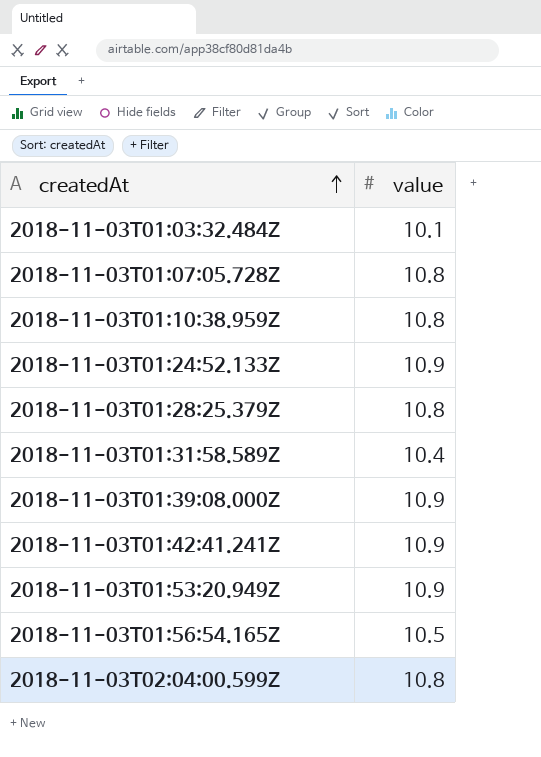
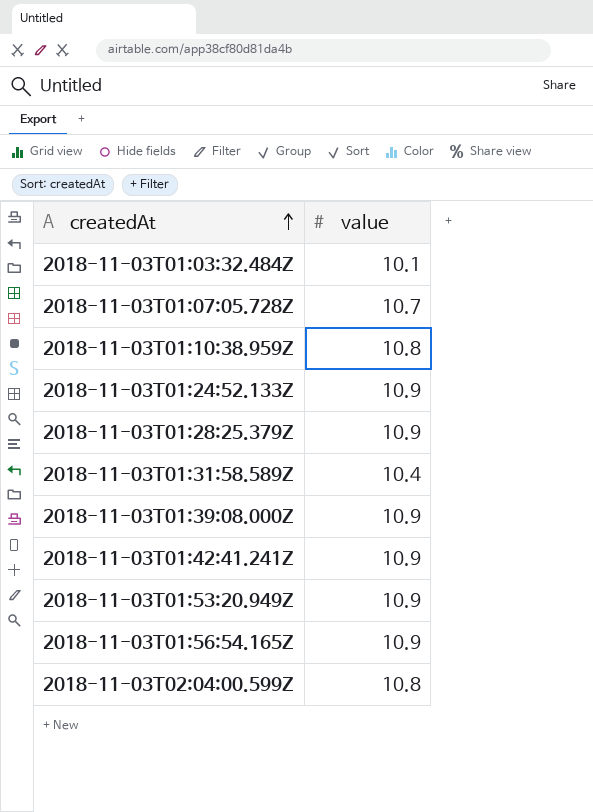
2018-11-03T01:07:05.728Z | value: 10.8 -> 10.7
2018-11-03T01:28:25.379Z | value: 10.8 -> 10.9
2018-11-03T01:56:54.165Z | value: 10.5 -> 10.9

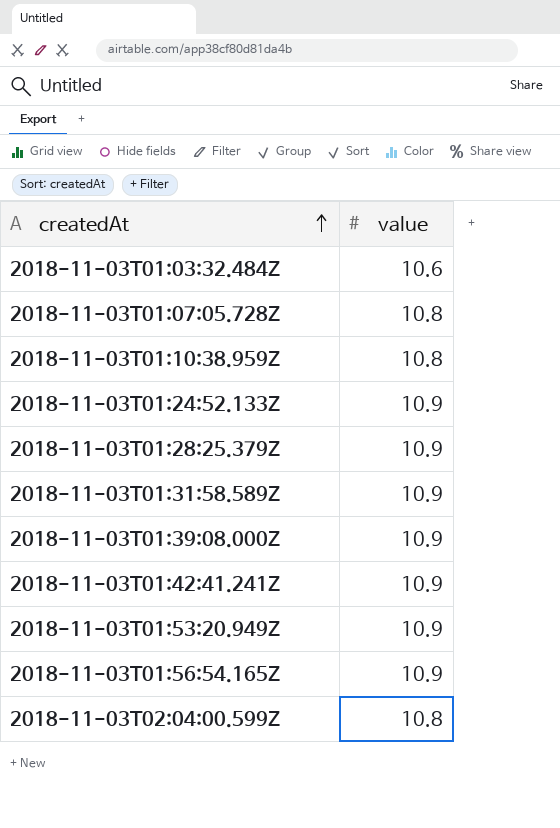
2018-11-03T01:03:32.484Z | value: 10.1 -> 10.6
2018-11-03T01:07:05.728Z | value: 10.7 -> 10.8
2018-11-03T01:31:58.589Z | value: 10.4 -> 10.9

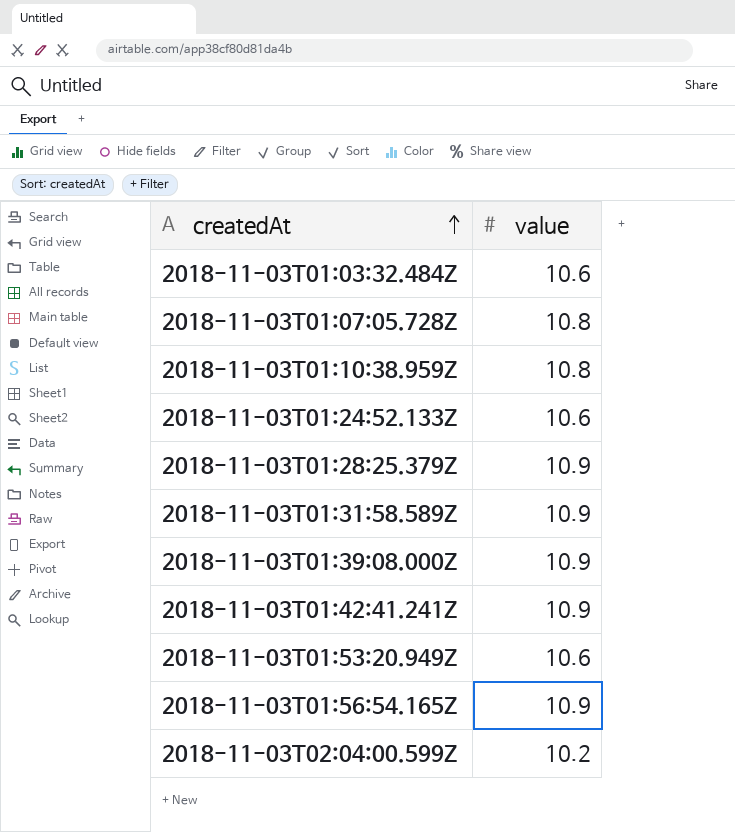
2018-11-03T01:24:52.133Z | value: 10.9 -> 10.6
2018-11-03T01:53:20.949Z | value: 10.9 -> 10.6
2018-11-03T02:04:00.599Z | value: 10.8 -> 10.2

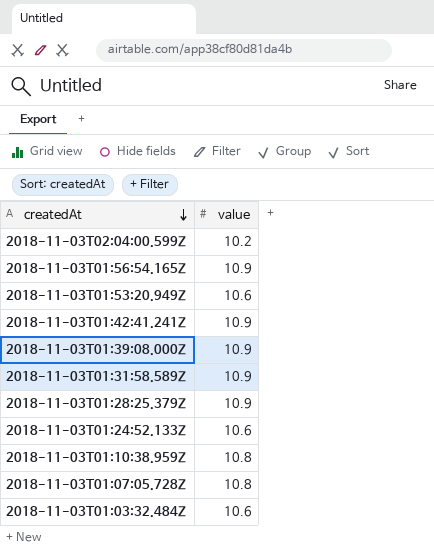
row order: createdAt ascending -> createdAt descending

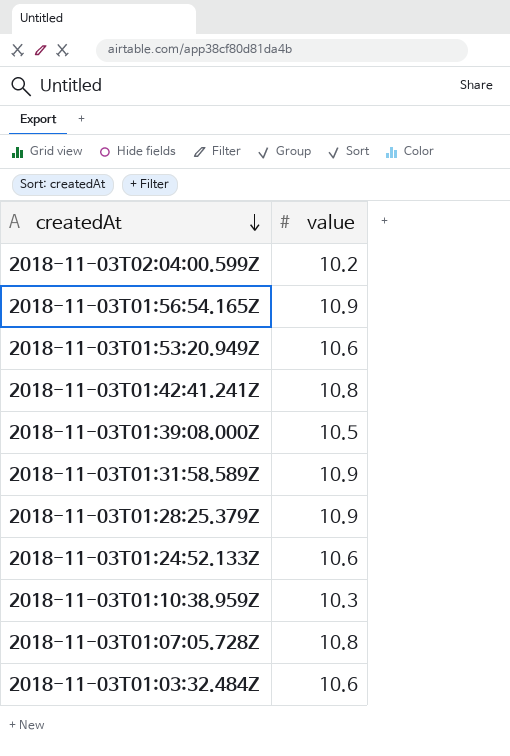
2018-11-03T01:42:41.241Z | value: 10.9 -> 10.8
2018-11-03T01:39:08.000Z | value: 10.9 -> 10.5
2018-11-03T01:10:38.959Z | value: 10.8 -> 10.3

